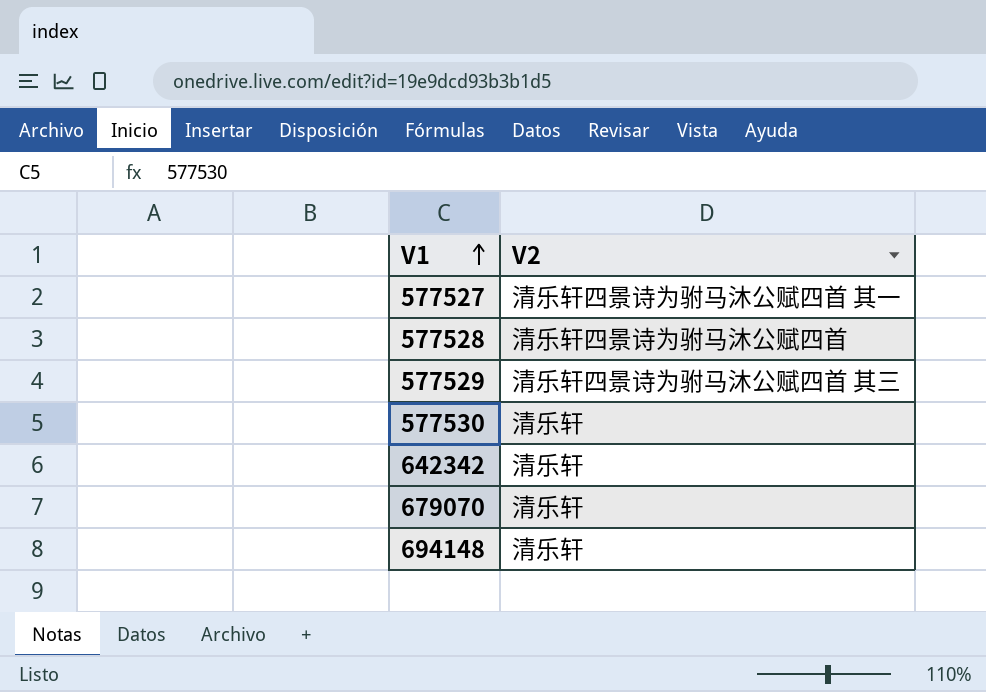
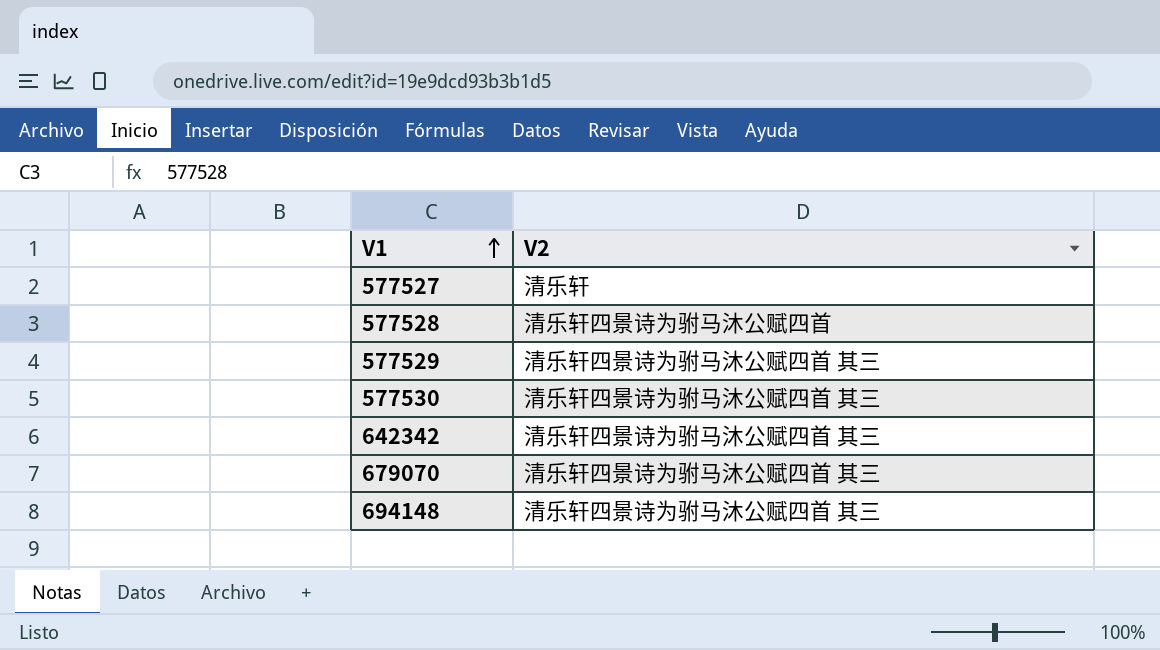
577527 | V2: 清乐轩四景诗为驸马沐公赋四首 其一 -> 清乐轩
577530 | V2: 清乐轩 -> 清乐轩四景诗为驸马沐公赋四首 其三
642342 | V2: 清乐轩 -> 清乐轩四景诗为驸马沐公赋四首 其三
679070 | V2: 清乐轩 -> 清乐轩四景诗为驸马沐公赋四首 其三
694148 | V2: 清乐轩 -> 清乐轩四景诗为驸马沐公赋四首 其三

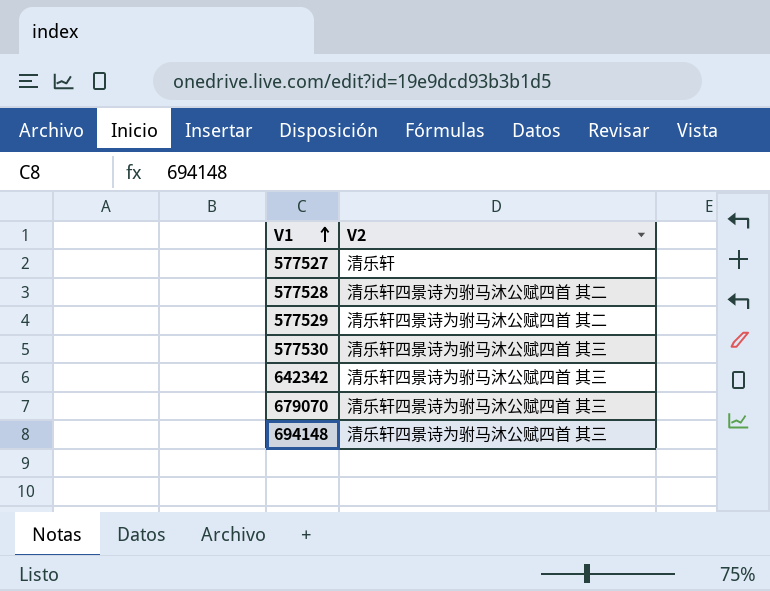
577528 | V2: 清乐轩四景诗为驸马沐公赋四首 -> 清乐轩四景诗为驸马沐公赋四首 其二
577529 | V2: 清乐轩四景诗为驸马沐公赋四首 其三 -> 清乐轩四景诗为驸马沐公赋四首 其二

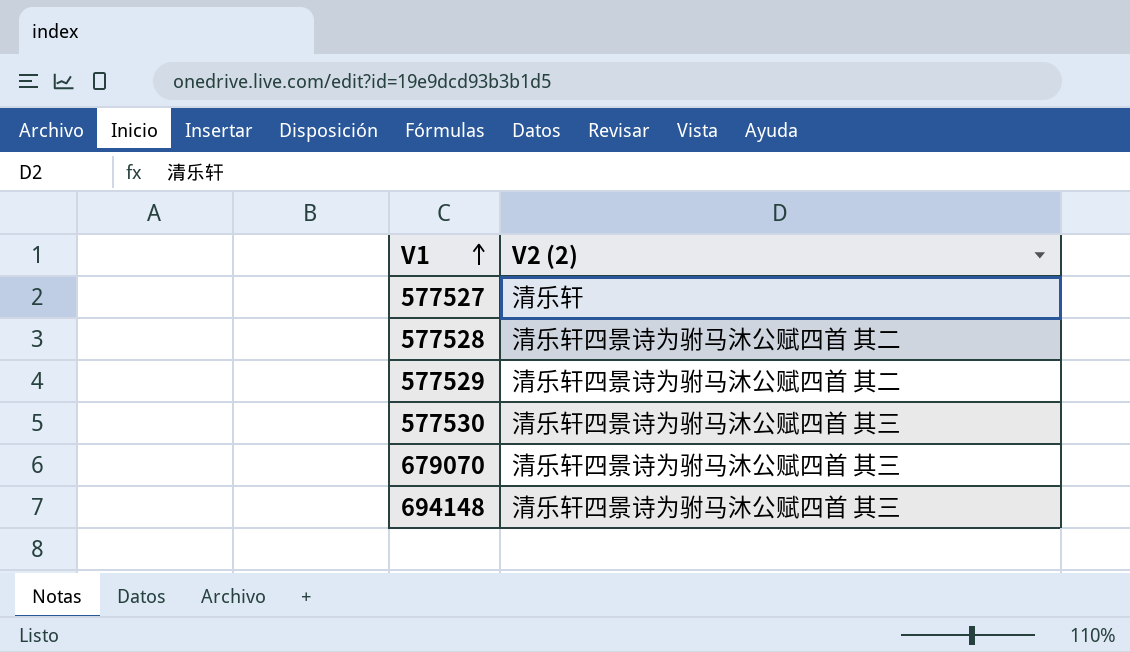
column name: V2 -> V2 (2)
row 642342: 清乐轩四景诗为驸马沐公赋四首 其三 -> none

